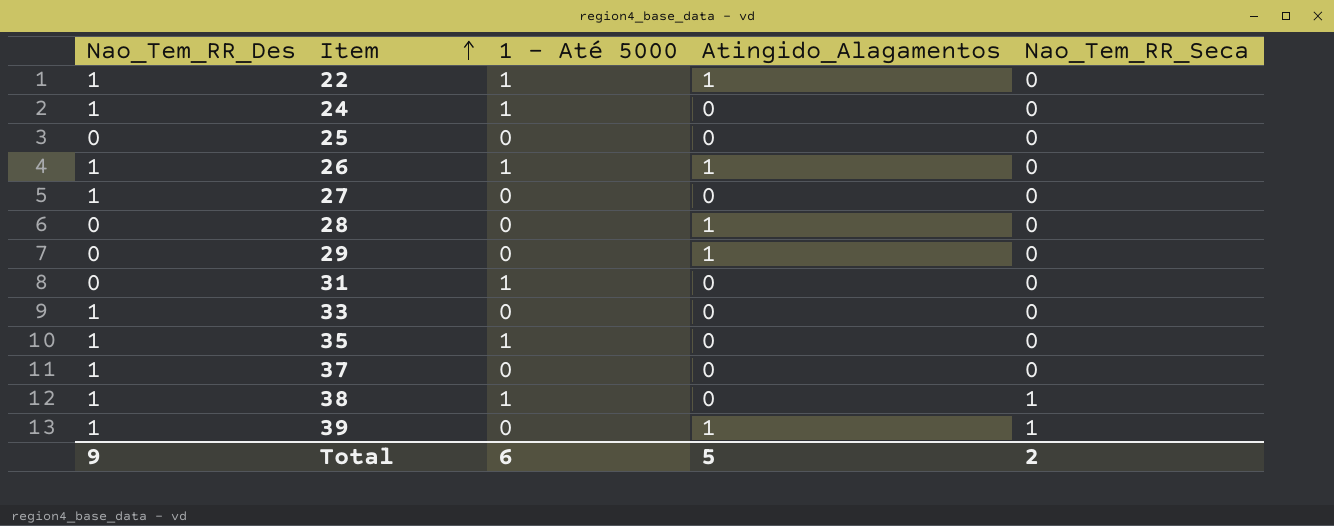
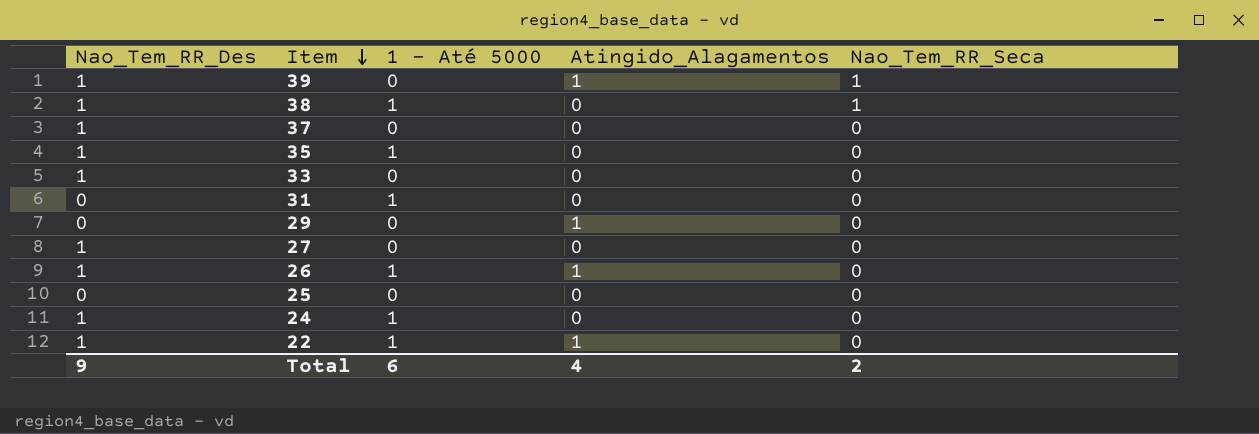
row order: Item ascending -> Item descending
row 28: 0 | 0 | 1 | 0 -> none
Total | Atingido_Alagamentos: 5 -> 4

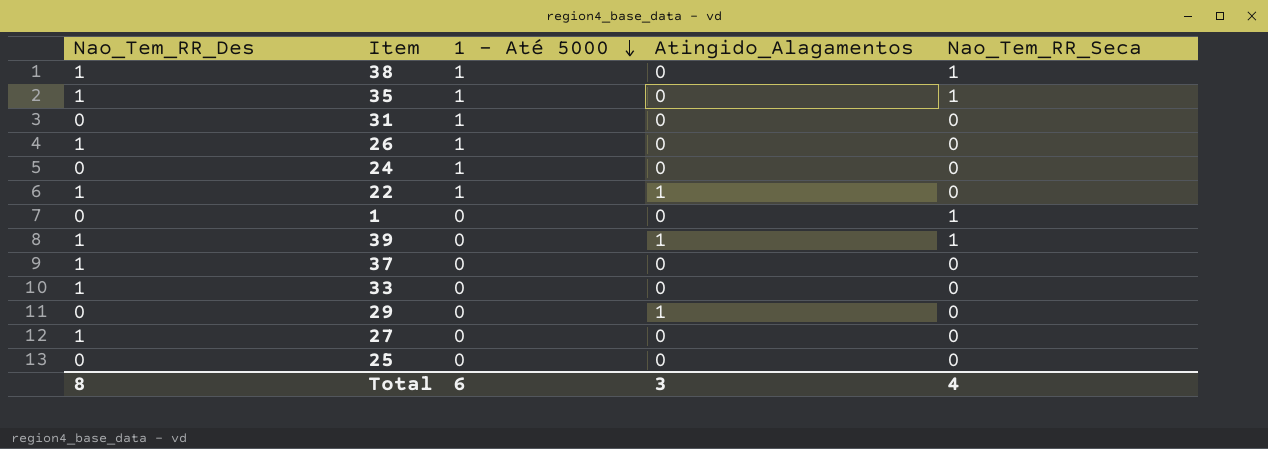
row order: Item descending -> 1 - Até 5000 descending
35 | Nao_Tem_RR_Seca: 0 -> 1
26 | Atingido_Alagamentos: 1 -> 0
24 | Nao_Tem_RR_Des: 1 -> 0
row 1: none -> 0 | 0 | 0 | 1
Total | Nao_Tem_RR_Des: 9 -> 8
Total | Atingido_Alagamentos: 4 -> 3
Total | Nao_Tem_RR_Seca: 2 -> 4

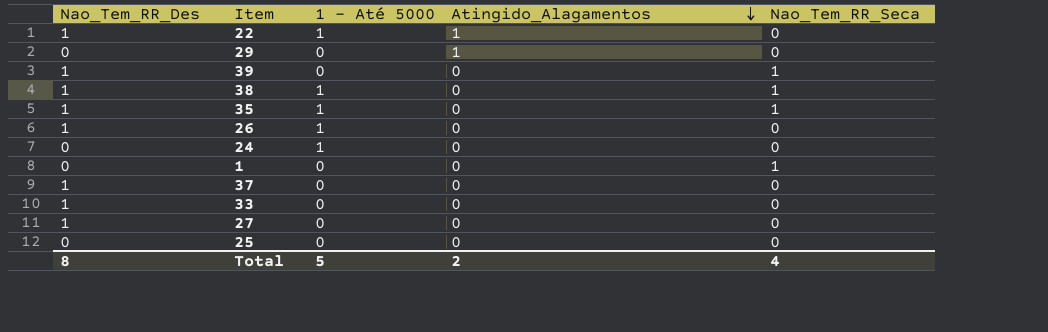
row order: 1 - Até 5000 descending -> Atingido_Alagamentos descending
row 31: 0 | 1 | 0 | 0 -> none
39 | Atingido_Alagamentos: 1 -> 0
Total | 1 - Até 5000: 6 -> 5
Total | Atingido_Alagamentos: 3 -> 2

